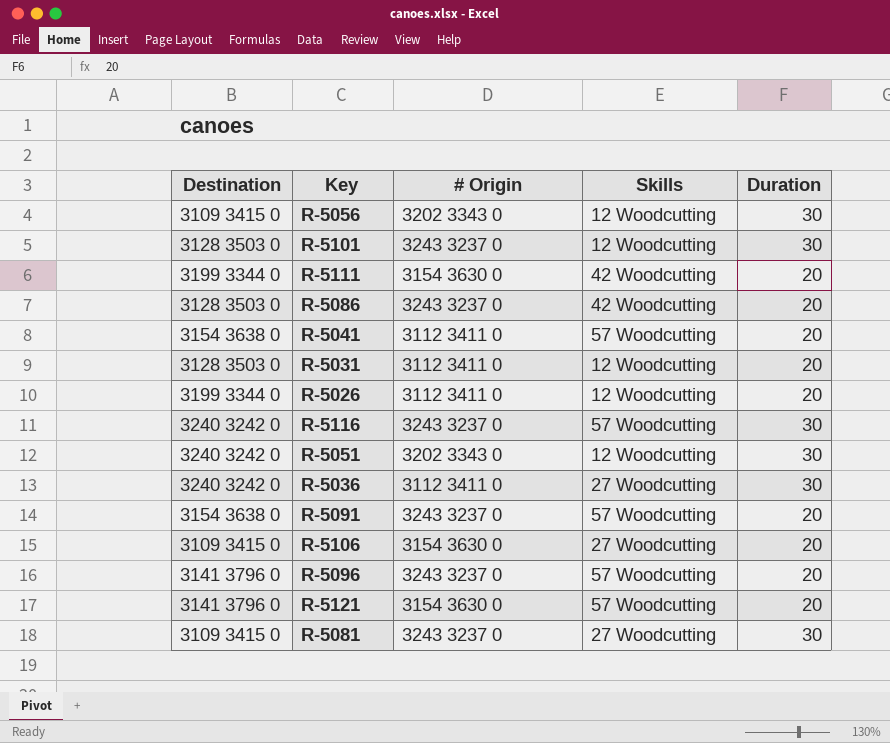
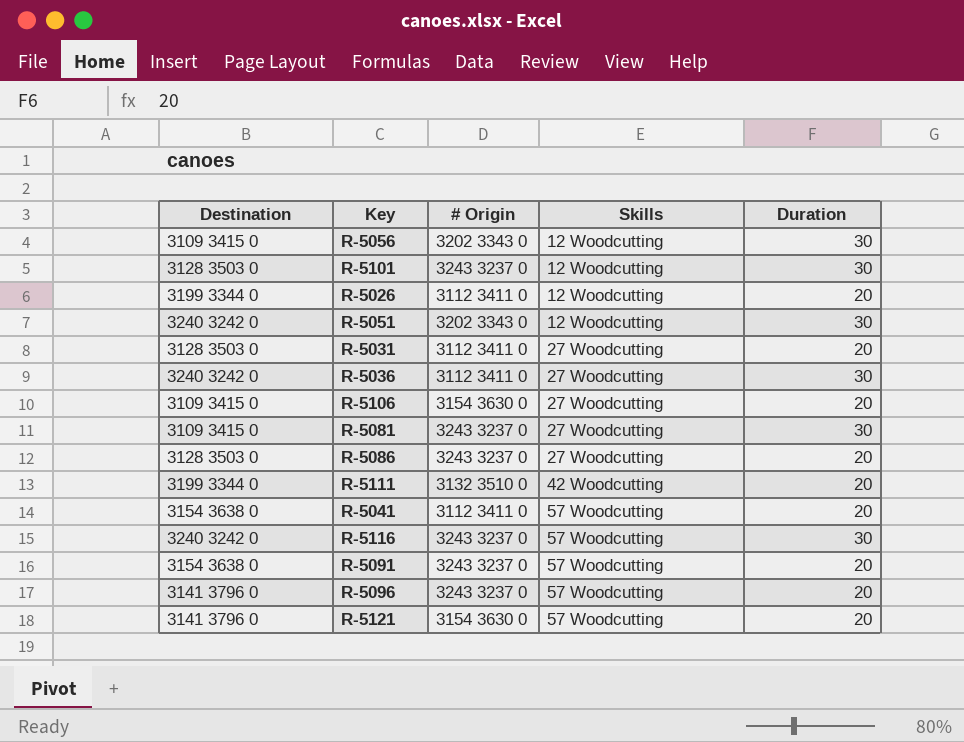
row order: none -> Skills ascending
R-5031 | Skills: 12 Woodcutting -> 27 Woodcutting
R-5086 | Skills: 42 Woodcutting -> 27 Woodcutting
R-5111 | # Origin: 3154 3630 0 -> 3132 3510 0

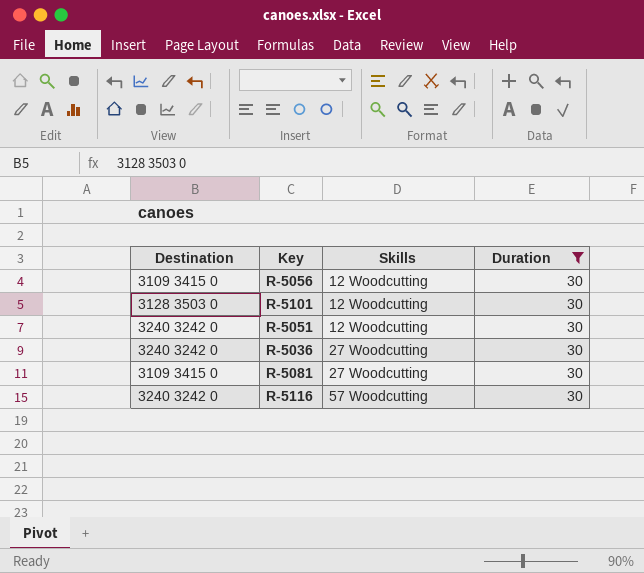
filter: none -> Duration = 30
column # Origin | position: 3 -> none

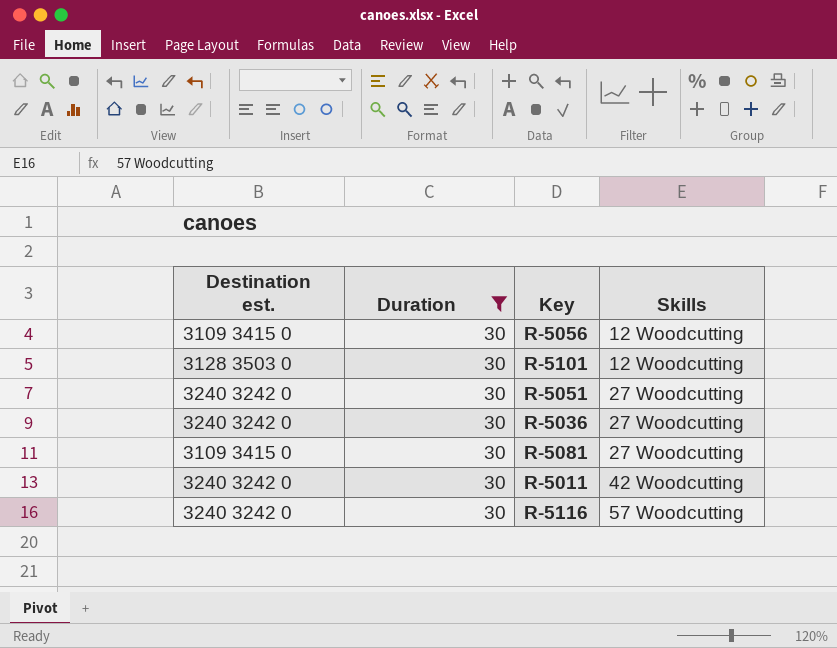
column name: Destination -> Destination est.
column Duration | position: 4 -> 2
R-5051 | Skills: 12 Woodcutting -> 27 Woodcutting
row R-5011: none -> 3240 3242 0 | 30 | 42 Woodcutting

